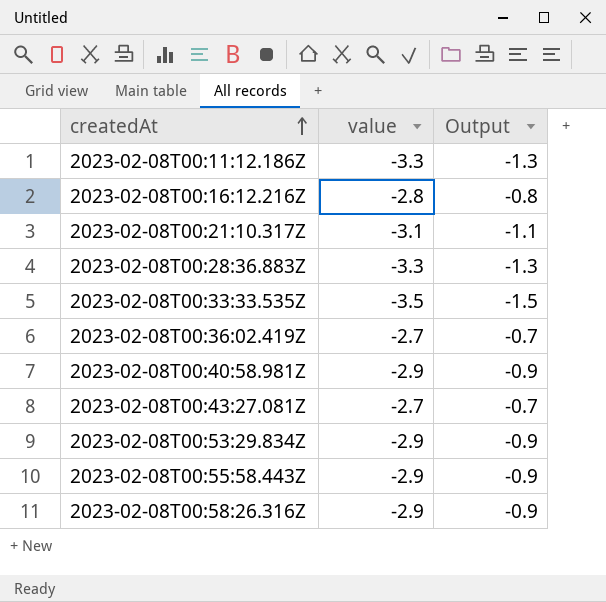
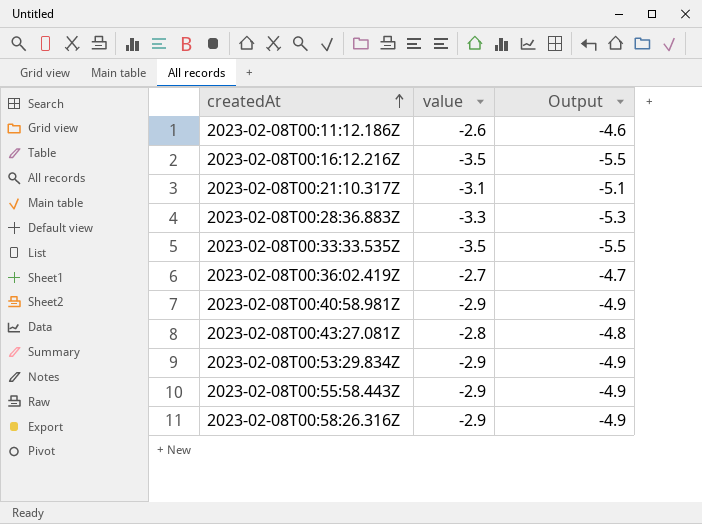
column Output | formula: [value] + 2 -> [value] - 2
2023-02-08T00:11:12.186Z | value: -3.3 -> -2.6
2023-02-08T00:16:12.216Z | value: -2.8 -> -3.5
2023-02-08T00:43:27.081Z | value: -2.7 -> -2.8

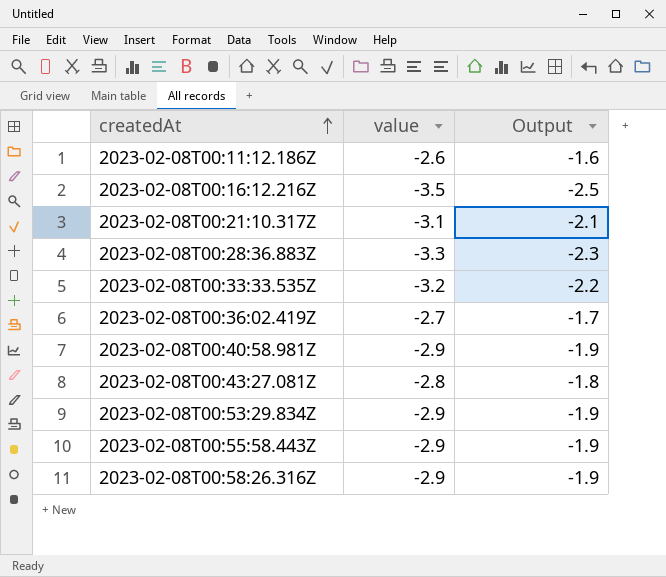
column Output | formula: [value] - 2 -> [value] + 1
2023-02-08T00:33:33.535Z | value: -3.5 -> -3.2

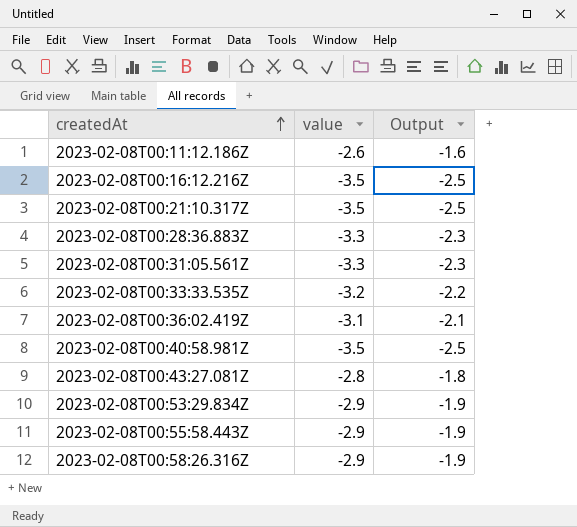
2023-02-08T00:21:10.317Z | value: -3.1 -> -3.5
2023-02-08T00:21:10.317Z | Output: -2.1 -> -2.5
row 2023-02-08T00:31:05.561Z: none -> -3.3 | -2.3
2023-02-08T00:36:02.419Z | value: -2.7 -> -3.1
2023-02-08T00:36:02.419Z | Output: -1.7 -> -2.1
2023-02-08T00:40:58.981Z | value: -2.9 -> -3.5
2023-02-08T00:40:58.981Z | Output: -1.9 -> -2.5

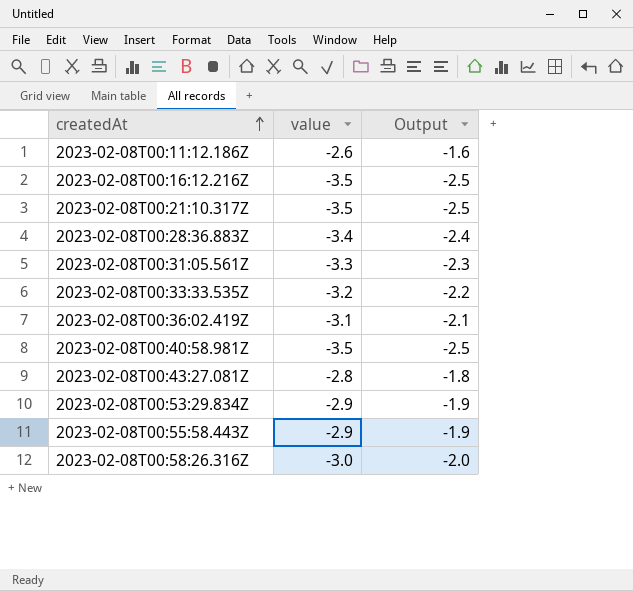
2023-02-08T00:28:36.883Z | value: -3.3 -> -3.4
2023-02-08T00:28:36.883Z | Output: -2.3 -> -2.4
2023-02-08T00:58:26.316Z | value: -2.9 -> -3.0
2023-02-08T00:58:26.316Z | Output: -1.9 -> -2.0

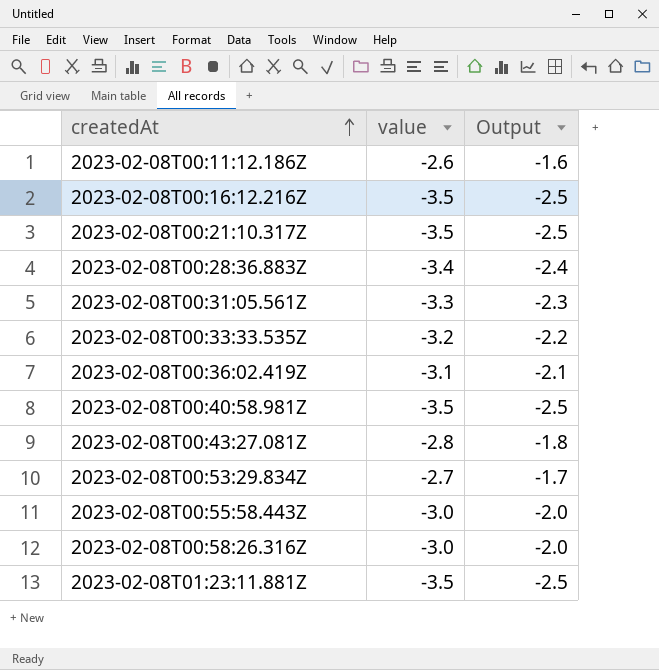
2023-02-08T00:53:29.834Z | value: -2.9 -> -2.7
2023-02-08T00:53:29.834Z | Output: -1.9 -> -1.7
2023-02-08T00:55:58.443Z | value: -2.9 -> -3.0
2023-02-08T00:55:58.443Z | Output: -1.9 -> -2.0
row 2023-02-08T01:23:11.881Z: none -> -3.5 | -2.5

